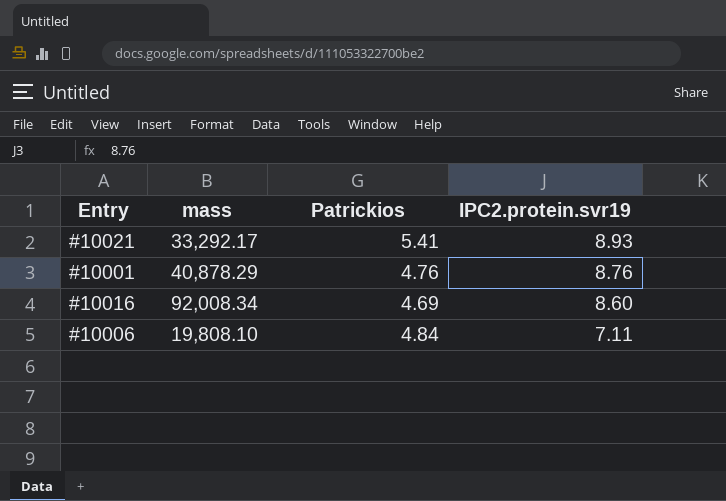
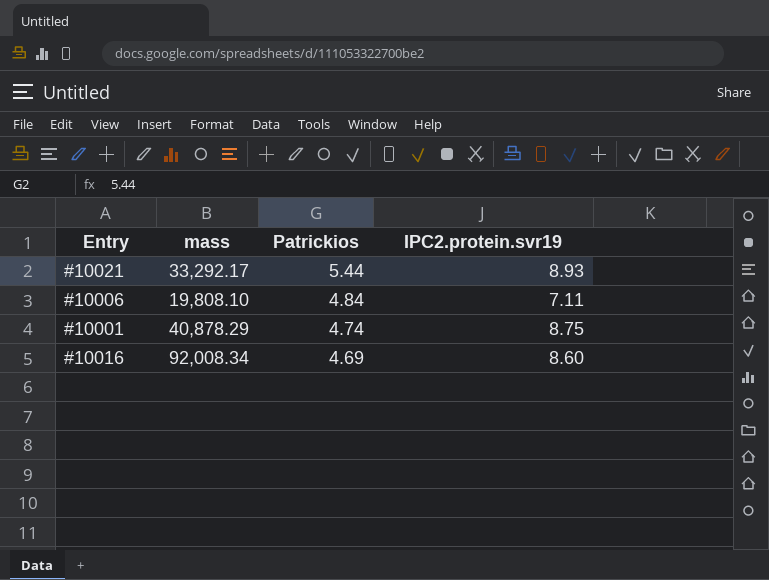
row order: IPC2.protein.svr19 descending -> Patrickios descending
#10021 | Patrickios: 5.41 -> 5.44
#10001 | Patrickios: 4.76 -> 4.74
#10001 | IPC2.protein.svr19: 8.76 -> 8.75

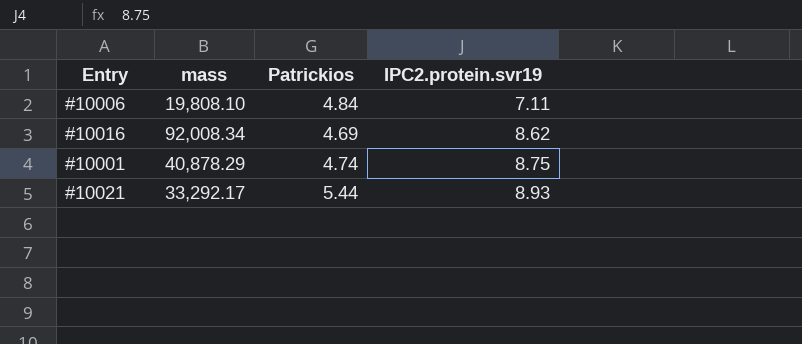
row order: Patrickios descending -> IPC2.protein.svr19 ascending
#10016 | IPC2.protein.svr19: 8.60 -> 8.62

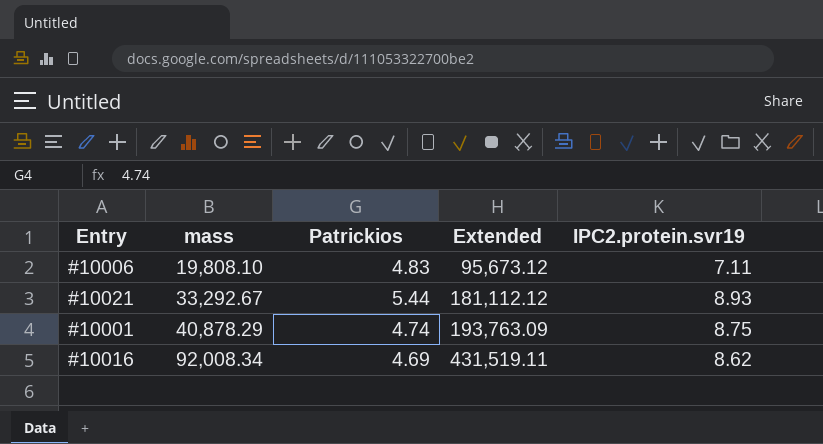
row order: IPC2.protein.svr19 ascending -> mass ascending
column Extended | formula: none -> [mass] * [Patrickios]
#10006 | Patrickios: 4.84 -> 4.83
#10021 | mass: 33,292.17 -> 33,292.67

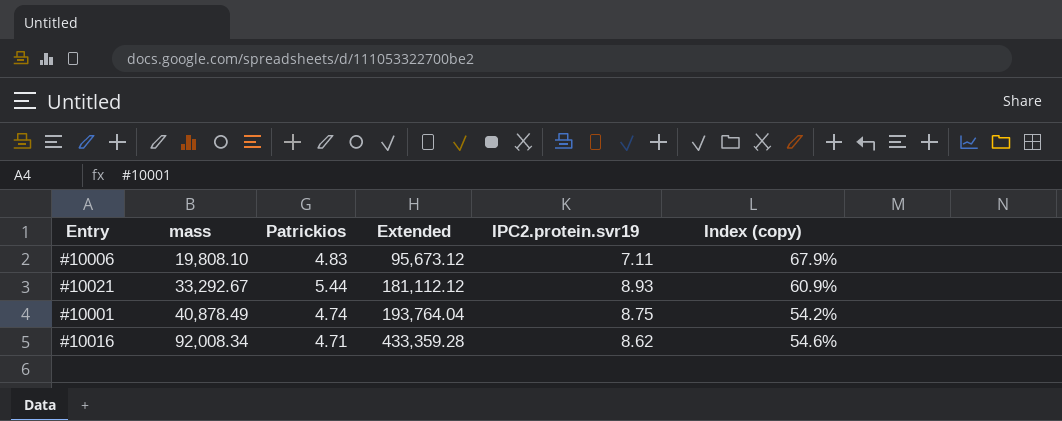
column Index (copy) | formula: none -> [Patrickios] / [IPC2.protein.svr19]
#10001 | mass: 40,878.29 -> 40,878.49
#10001 | Extended: 193,763.09 -> 193,764.04
#10016 | Patrickios: 4.69 -> 4.71
#10016 | Extended: 431,519.11 -> 433,359.28

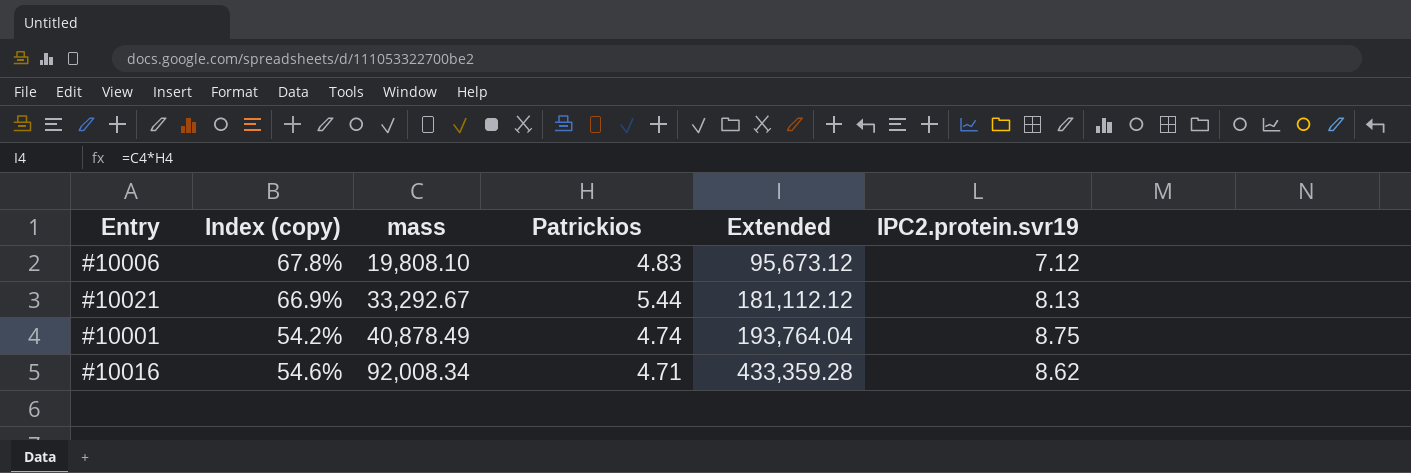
column Index (copy) | position: 6 -> 2
#10006 | Index (copy): 67.9% -> 67.8%
#10006 | IPC2.protein.svr19: 7.11 -> 7.12
#10021 | Index (copy): 60.9% -> 66.9%
#10021 | IPC2.protein.svr19: 8.93 -> 8.13

